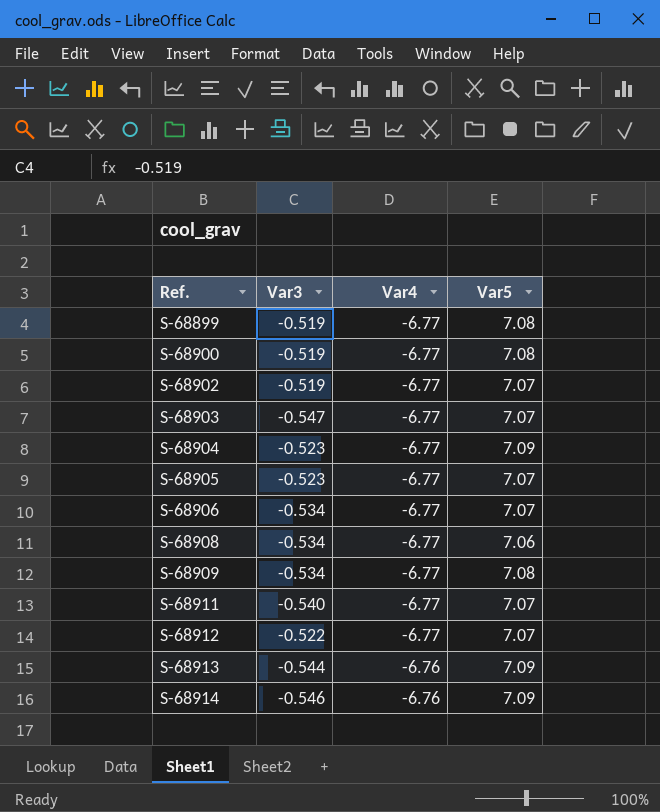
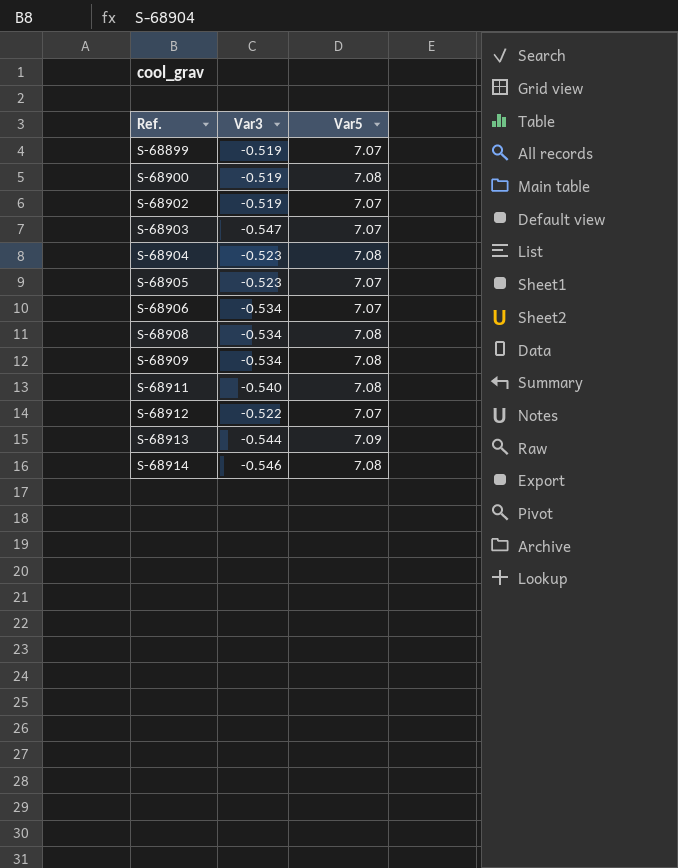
column Var4 | position: 3 -> none
S-68899 | Var5: 7.08 -> 7.07
S-68904 | Var5: 7.09 -> 7.08
S-68908 | Var5: 7.06 -> 7.08
S-68911 | Var5: 7.07 -> 7.08
S-68914 | Var5: 7.09 -> 7.08

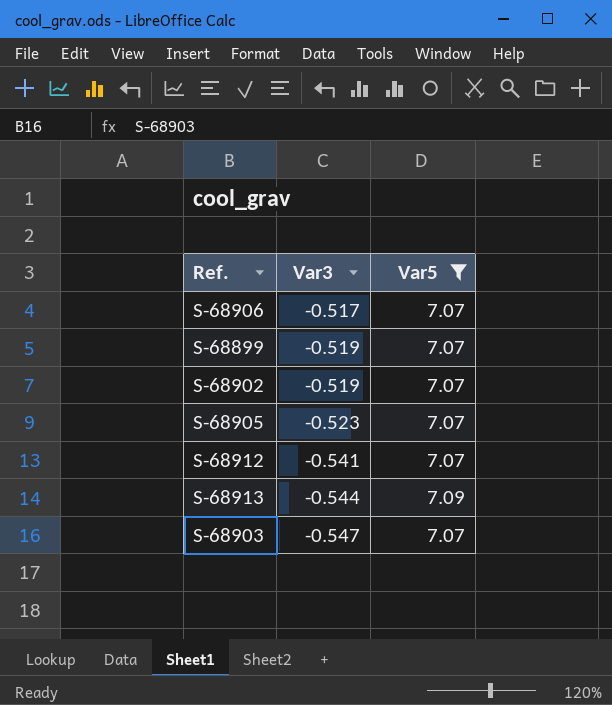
filter: none -> Var5 != 7.08
row order: Ref. ascending -> Var3 descending
S-68906 | Var3: -0.534 -> -0.517
S-68912 | Var3: -0.522 -> -0.541

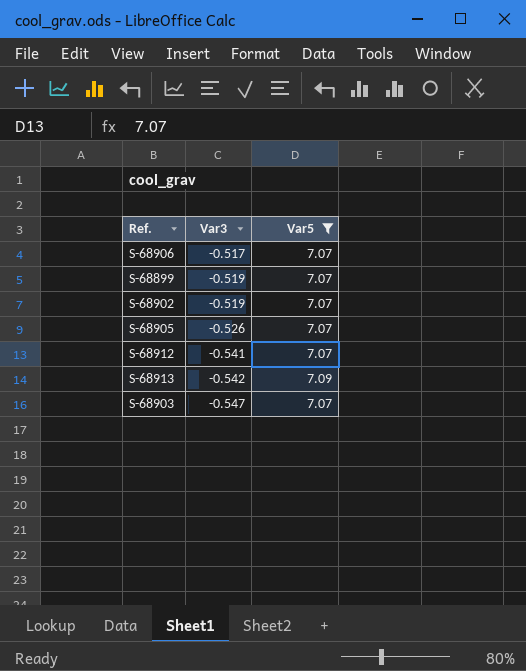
S-68905 | Var3: -0.523 -> -0.526
S-68913 | Var3: -0.544 -> -0.542

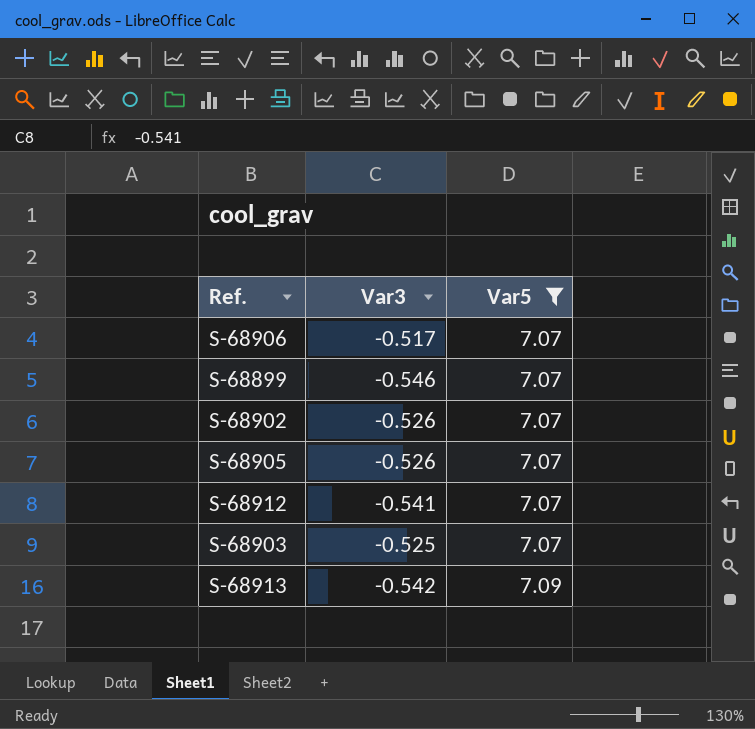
row order: Var3 descending -> Var5 ascending
S-68899 | Var3: -0.519 -> -0.546
S-68902 | Var3: -0.519 -> -0.526
S-68903 | Var3: -0.547 -> -0.525

